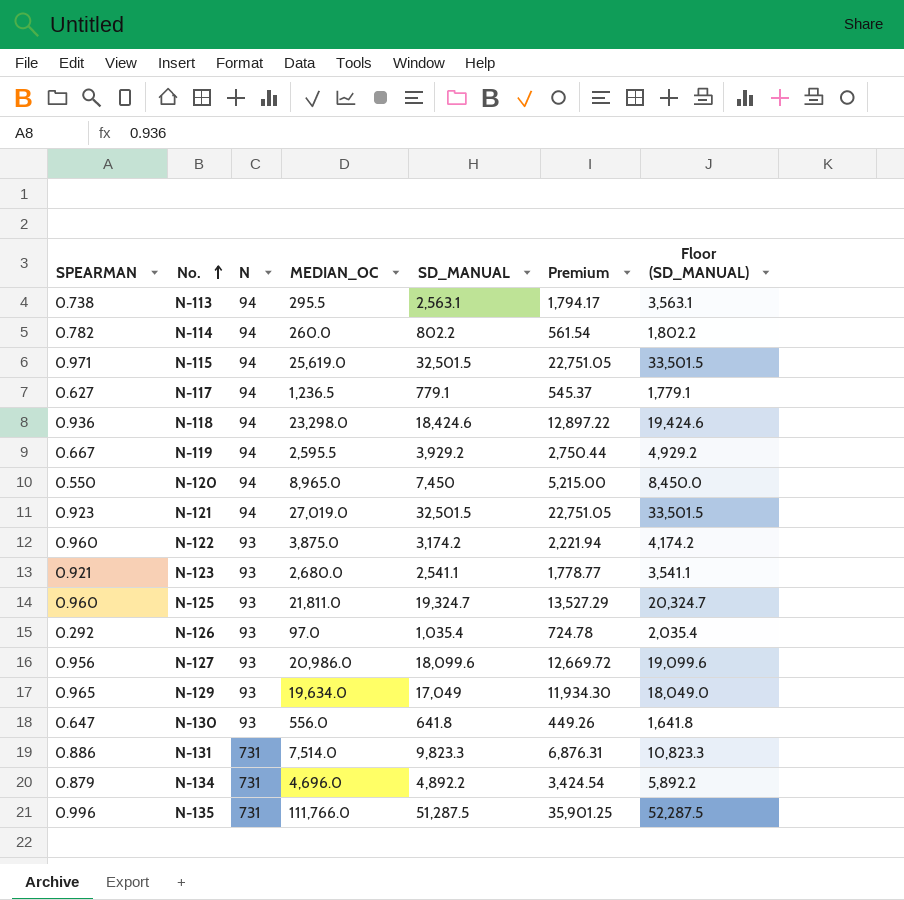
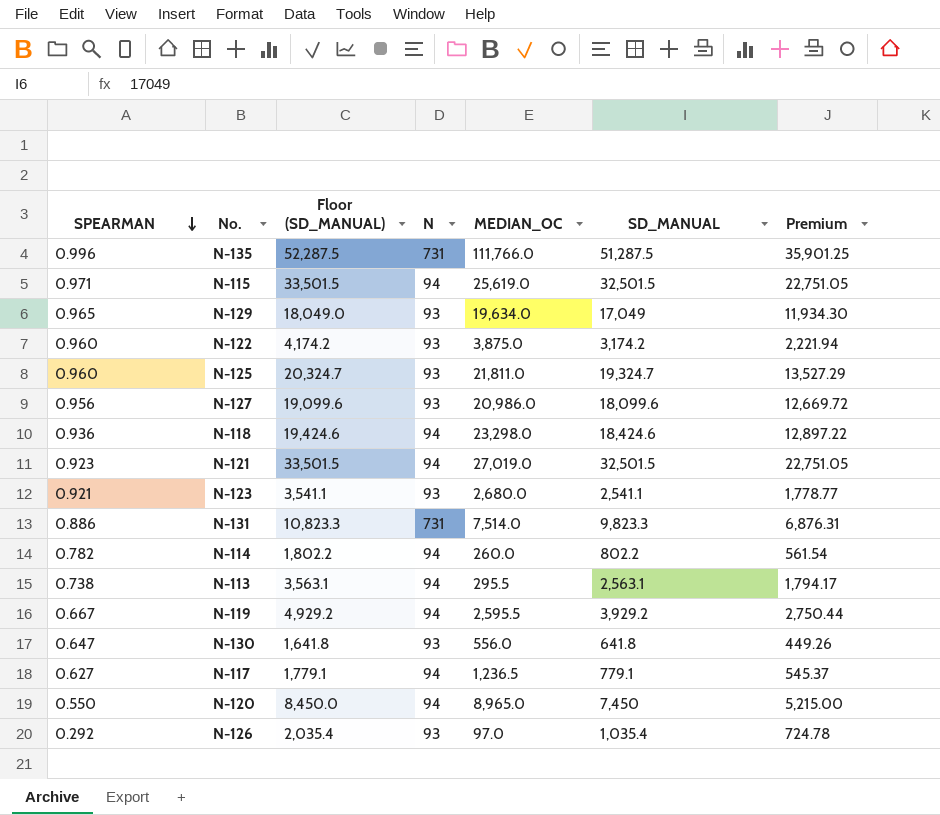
row order: No. ascending -> SPEARMAN descending
column Floor (SD_MANUAL) | position: 7 -> 3
row N-134: 0.879 | 731 | 4,696.0 | 4,892.2 | 3,424.54 | 5,892.2 -> none

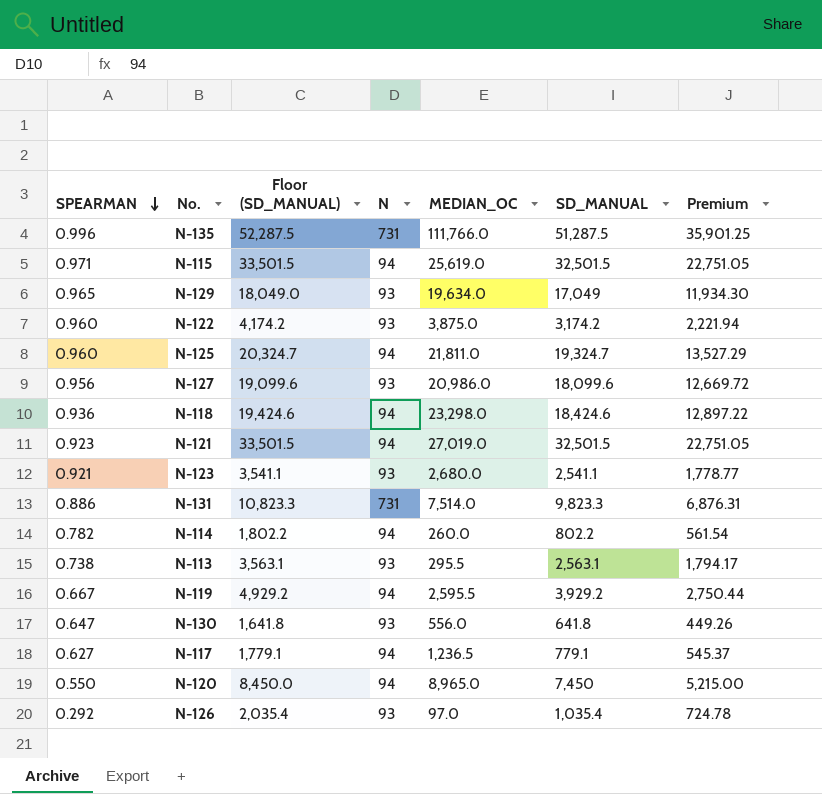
N-125 | N: 93 -> 94
N-113 | N: 94 -> 93

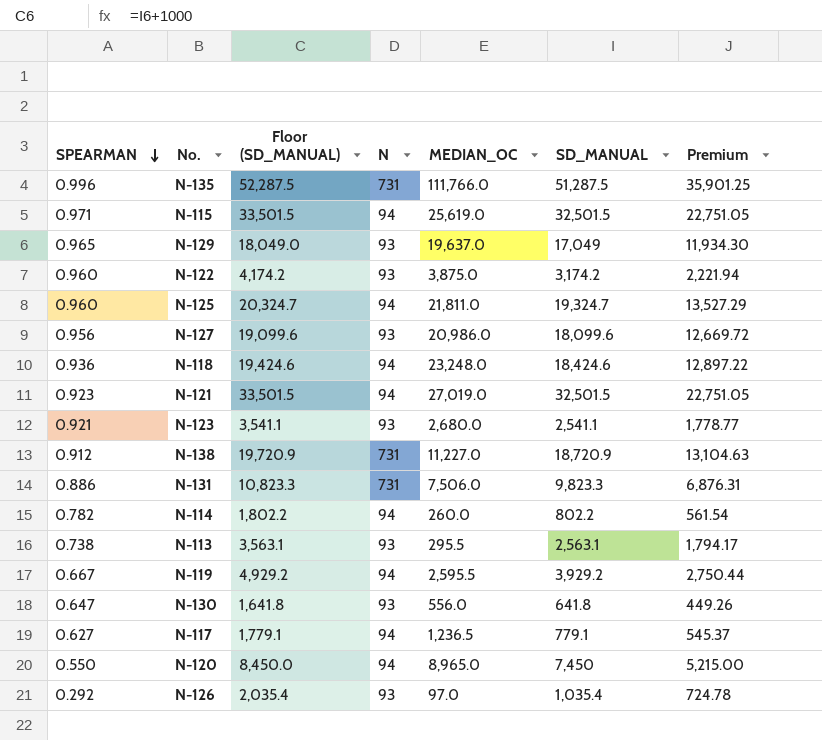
N-129 | MEDIAN_OC: 19,634.0 -> 19,637.0
N-118 | MEDIAN_OC: 23,298.0 -> 23,248.0
row N-138: none -> 0.912 | 19,720.9 | 731 | 11,227.0 | 18,720.9 | 13,104.63
N-131 | MEDIAN_OC: 7,514.0 -> 7,506.0

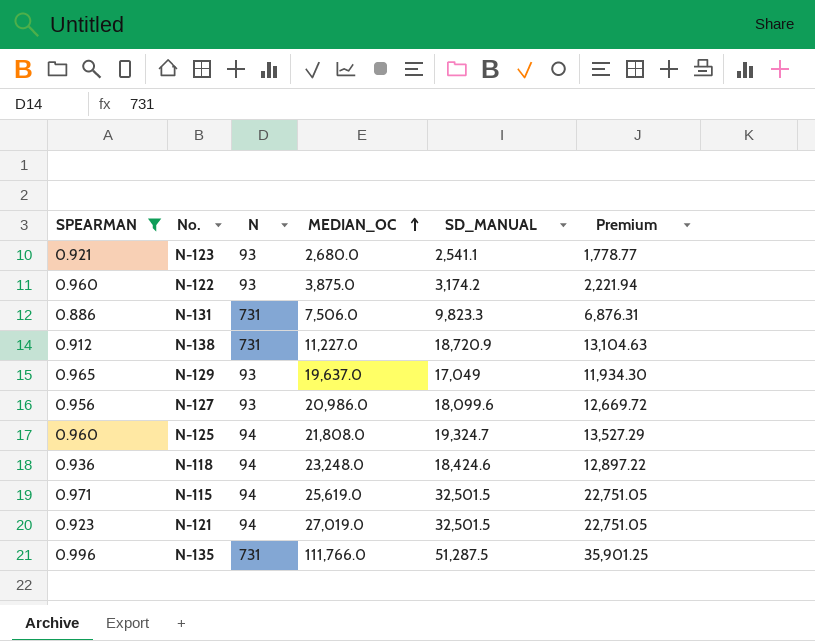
filter: none -> SPEARMAN >= 0.886
row order: SPEARMAN descending -> MEDIAN_OC ascending
column Floor (SD_MANUAL) | formula: [SD_MANUAL] + 1000 -> none
N-125 | MEDIAN_OC: 21,811.0 -> 21,808.0

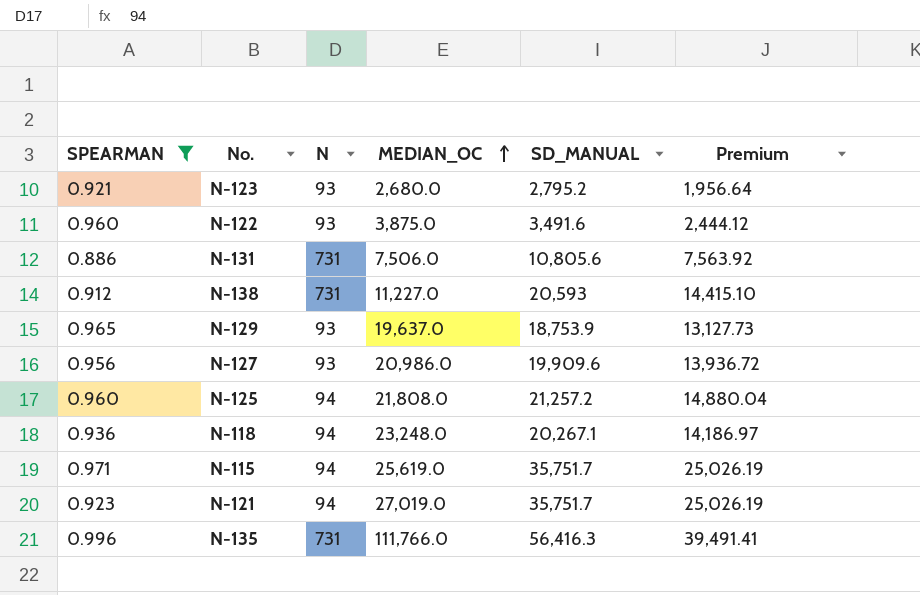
N-123 | SD_MANUAL: 2,541.1 -> 2,795.2
N-123 | Premium: 1,778.77 -> 1,956.64
N-122 | SD_MANUAL: 3,174.2 -> 3,491.6
N-122 | Premium: 2,221.94 -> 2,444.12
N-131 | SD_MANUAL: 9,823.3 -> 10,805.6
N-131 | Premium: 6,876.31 -> 7,563.92
N-138 | SD_MANUAL: 18,720.9 -> 20,593
N-138 | Premium: 13,104.63 -> 14,415.10
N-129 | SD_MANUAL: 17,049 -> 18,753.9
N-129 | Premium: 11,934.30 -> 13,127.73
N-127 | SD_MANUAL: 18,099.6 -> 19,909.6
N-127 | Premium: 12,669.72 -> 13,936.72
N-125 | SD_MANUAL: 19,324.7 -> 21,257.2
N-125 | Premium: 13,527.29 -> 14,880.04
N-118 | SD_MANUAL: 18,424.6 -> 20,267.1
N-118 | Premium: 12,897.22 -> 14,186.97
N-115 | SD_MANUAL: 32,501.5 -> 35,751.7
N-115 | Premium: 22,751.05 -> 25,026.19
N-121 | SD_MANUAL: 32,501.5 -> 35,751.7
N-121 | Premium: 22,751.05 -> 25,026.19
N-135 | SD_MANUAL: 51,287.5 -> 56,416.3
N-135 | Premium: 35,901.25 -> 39,491.41

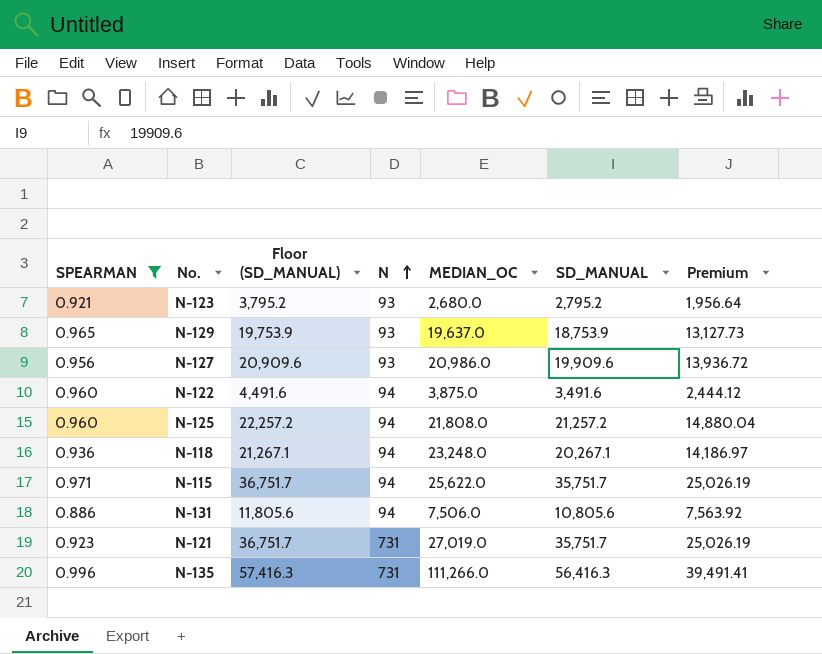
row order: MEDIAN_OC ascending -> N ascending
column Floor (SD_MANUAL) | formula: none -> [SD_MANUAL] + 1000
row N-138: 0.912 | 731 | 11,227.0 | 20,593 | 14,415.10 -> none
N-122 | N: 93 -> 94
N-115 | MEDIAN_OC: 25,619.0 -> 25,622.0
N-131 | N: 731 -> 94
N-121 | N: 94 -> 731
N-135 | MEDIAN_OC: 111,766.0 -> 111,266.0

